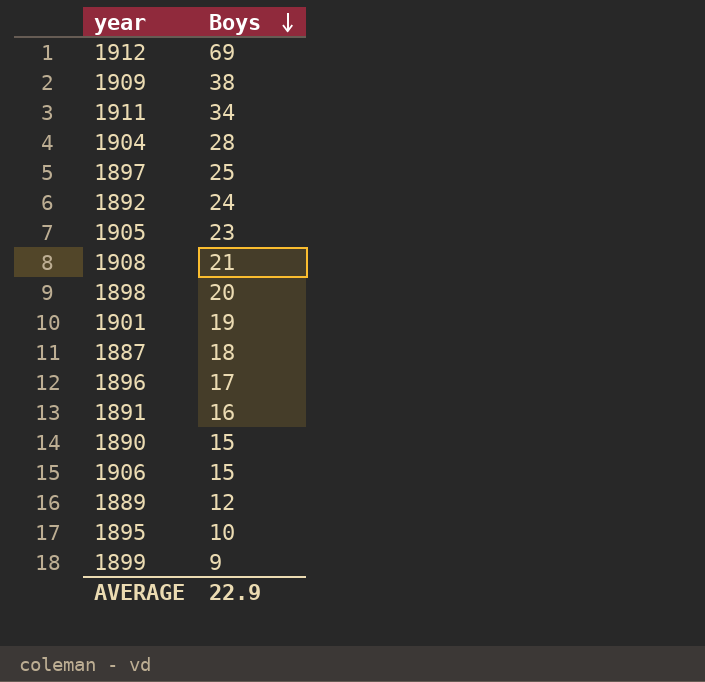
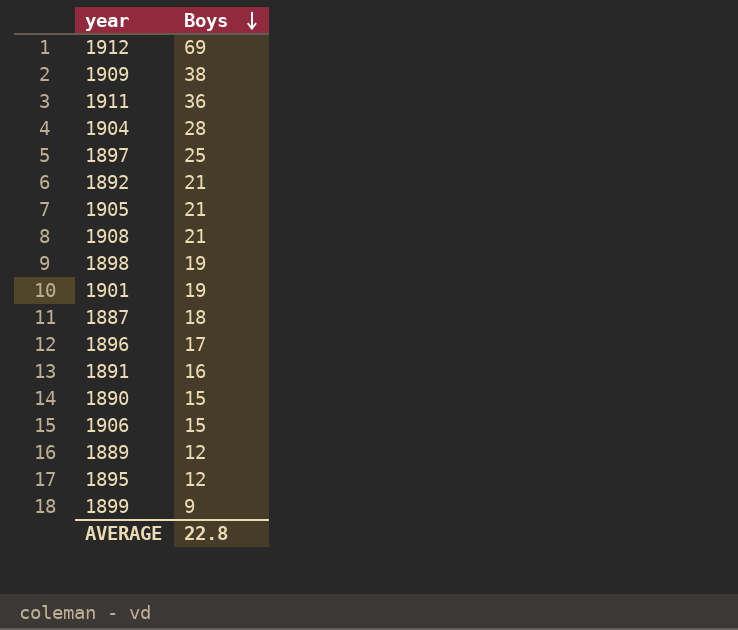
1911 | Boys: 34 -> 36
1892 | Boys: 24 -> 21
1905 | Boys: 23 -> 21
1898 | Boys: 20 -> 19
1895 | Boys: 10 -> 12
AVERAGE | Boys: 22.9 -> 22.8

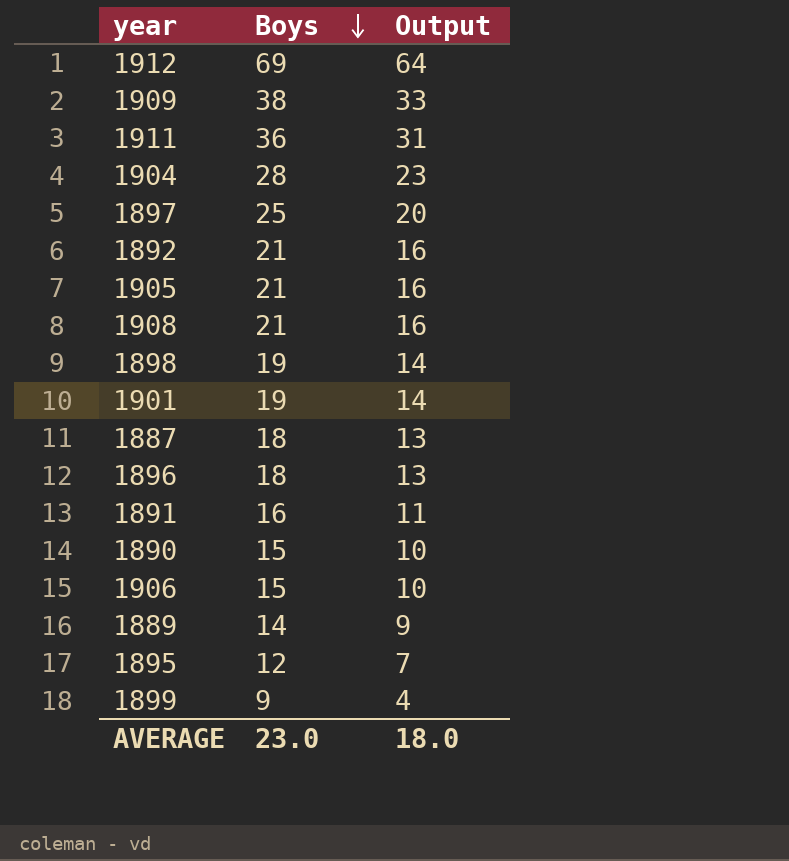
column Output | formula: none -> [Boys] - 5
1896 | Boys: 17 -> 18
1889 | Boys: 12 -> 14
AVERAGE | Boys: 22.8 -> 23.0

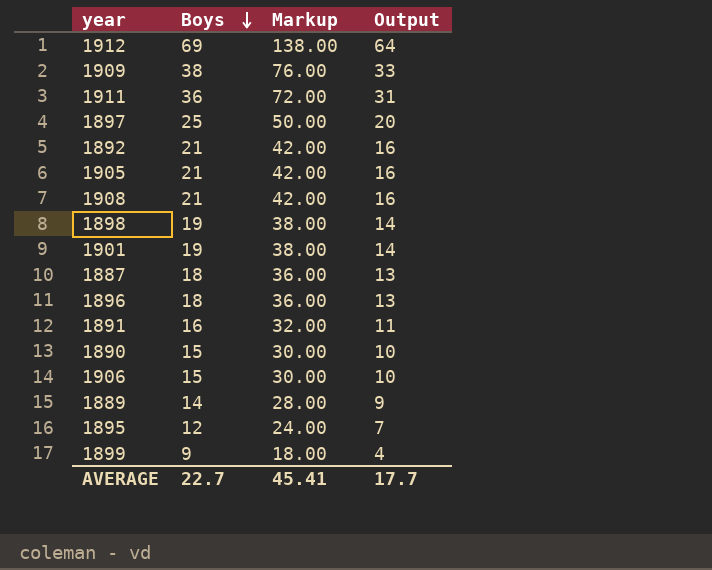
column Markup | formula: none -> [Boys] * 2
row 1904: 28 | 23 -> none
AVERAGE | Boys: 23.0 -> 22.7
AVERAGE | Output: 18.0 -> 17.7

